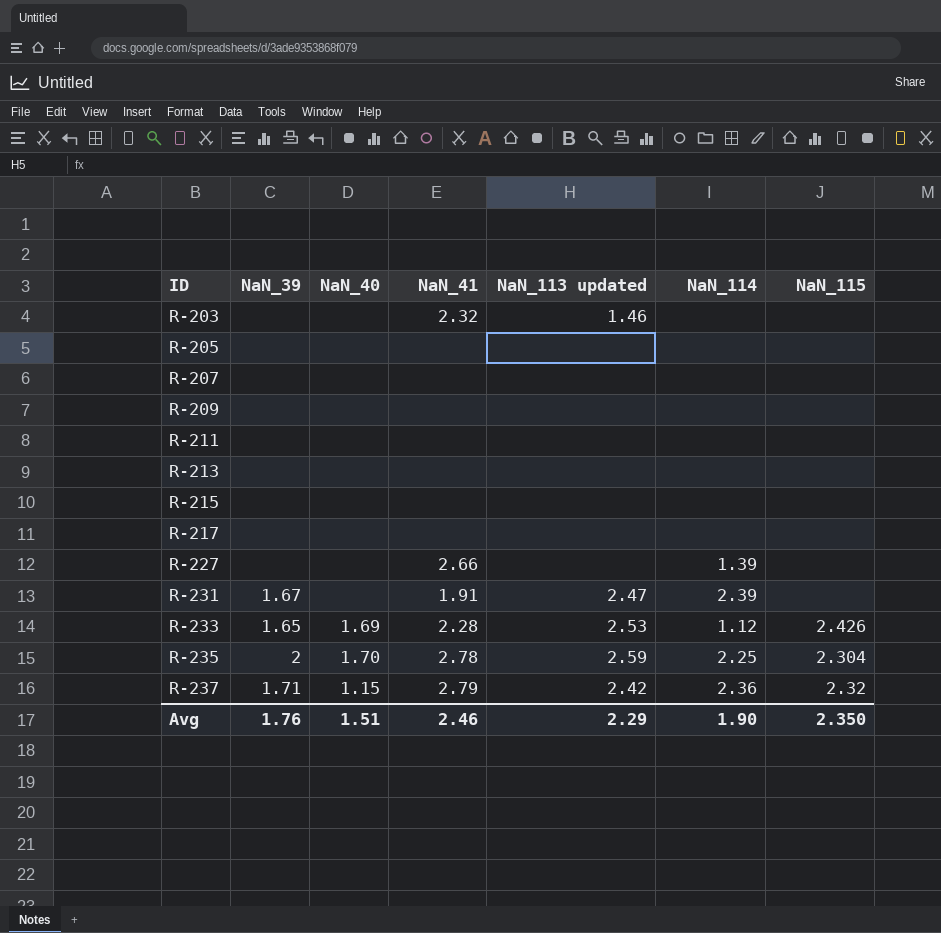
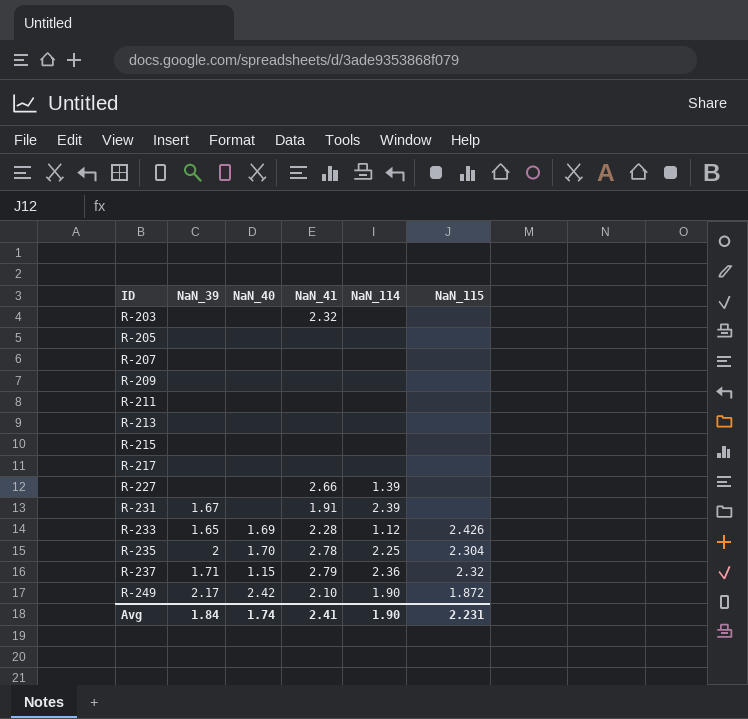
column NaN_113 updated | position: 5 -> none
row R-249: none -> 2.17 | 2.42 | 2.10 | 1.90 | 1.872
Avg | NaN_39: 1.76 -> 1.84
Avg | NaN_40: 1.51 -> 1.74
Avg | NaN_41: 2.46 -> 2.41
Avg | NaN_115: 2.350 -> 2.231

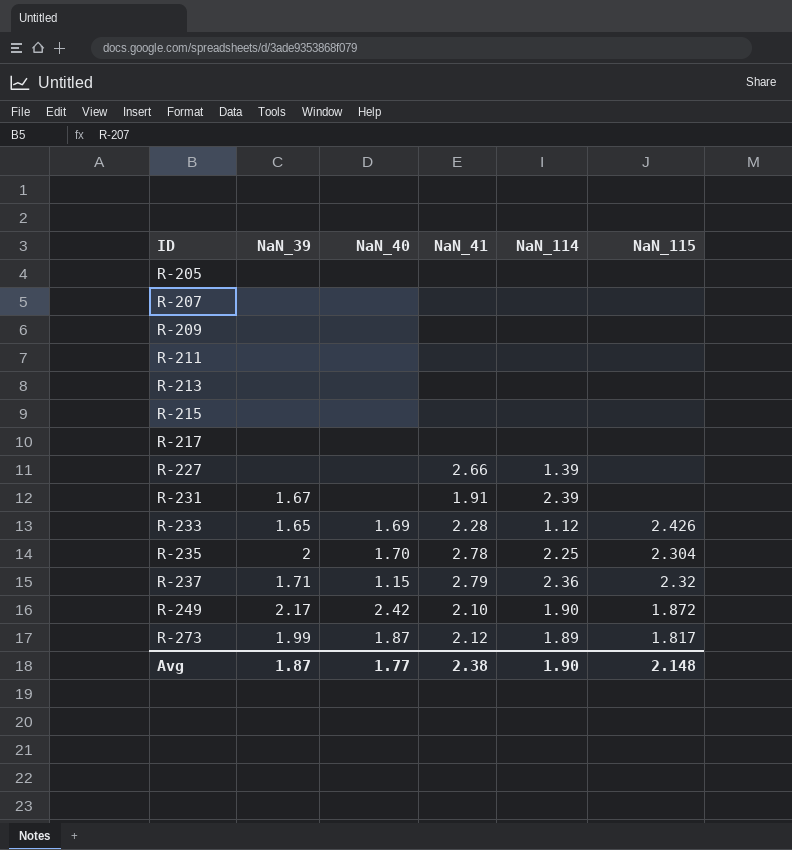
row R-203: none | none | 2.32 | none | none -> none
row R-273: none -> 1.99 | 1.87 | 2.12 | 1.89 | 1.817
Avg | NaN_39: 1.84 -> 1.87
Avg | NaN_40: 1.74 -> 1.77
Avg | NaN_41: 2.41 -> 2.38
Avg | NaN_115: 2.231 -> 2.148

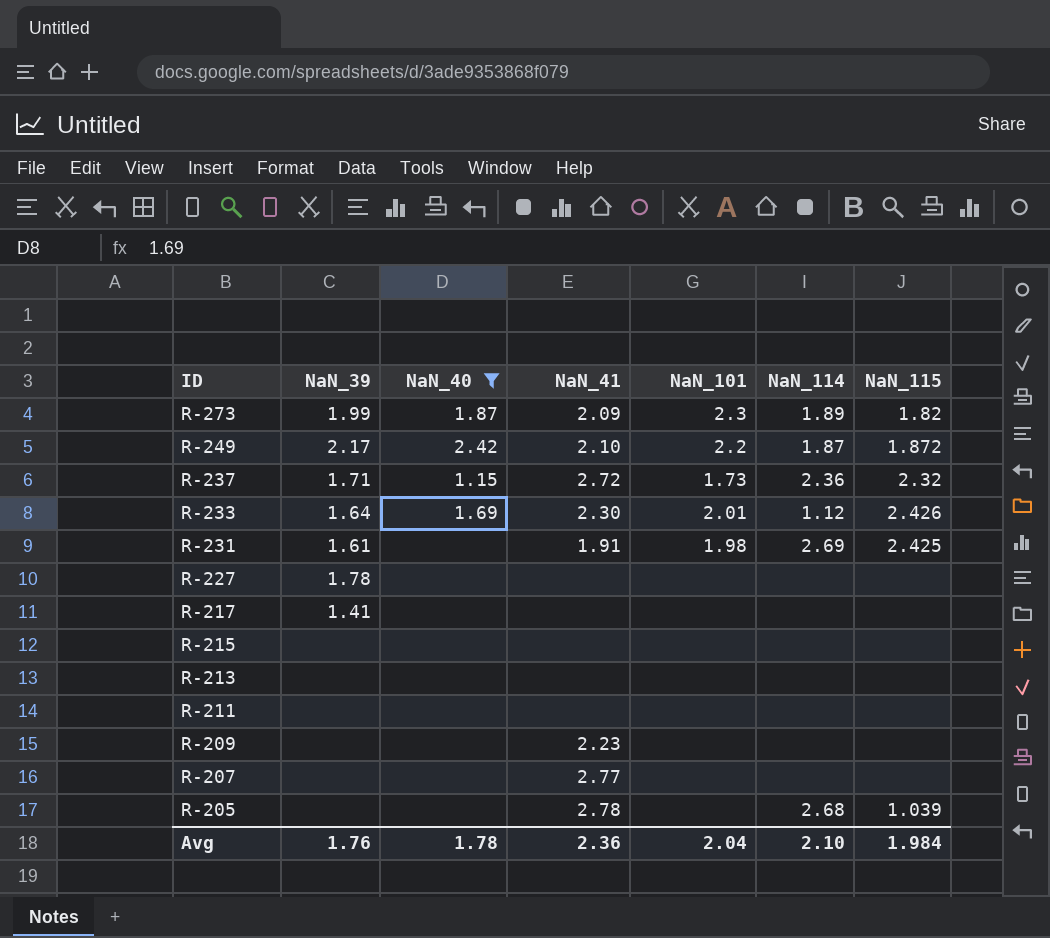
filter: none -> NaN_40 != 1.70
row order: ID ascending -> ID descending
column NaN_101 | position: none -> 5
R-273 | NaN_41: 2.12 -> 2.09
R-273 | NaN_115: 1.817 -> 1.82
R-249 | NaN_114: 1.90 -> 1.87
R-237 | NaN_41: 2.79 -> 2.72
R-233 | NaN_39: 1.65 -> 1.64
R-233 | NaN_41: 2.28 -> 2.30
R-231 | NaN_39: 1.67 -> 1.61
R-231 | NaN_114: 2.39 -> 2.69
R-231 | NaN_115: none -> 2.425
R-227 | NaN_39: none -> 1.78
R-227 | NaN_41: 2.66 -> none
R-227 | NaN_114: 1.39 -> none
R-217 | NaN_39: none -> 1.41
R-209 | NaN_41: none -> 2.23
R-207 | NaN_41: none -> 2.77
R-205 | NaN_41: none -> 2.78
R-205 | NaN_114: none -> 2.68
R-205 | NaN_115: none -> 1.039
Avg | NaN_39: 1.87 -> 1.76
Avg | NaN_40: 1.77 -> 1.78
Avg | NaN_41: 2.38 -> 2.36
Avg | NaN_114: 1.90 -> 2.10
Avg | NaN_115: 2.148 -> 1.984

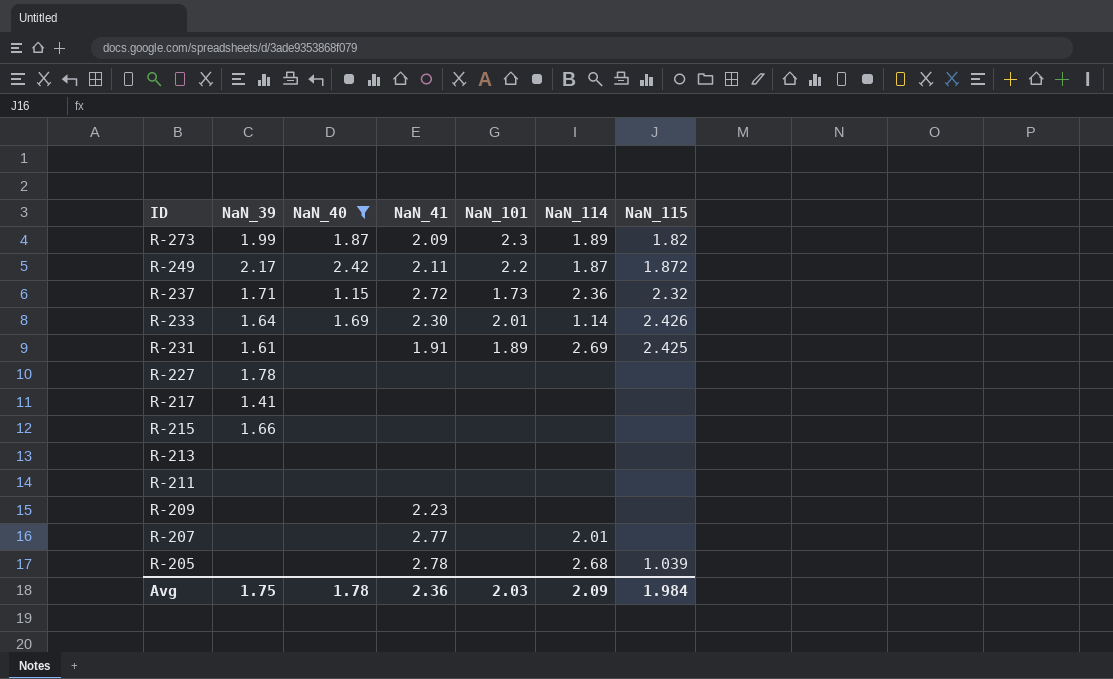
R-249 | NaN_41: 2.10 -> 2.11
R-233 | NaN_114: 1.12 -> 1.14
R-231 | NaN_101: 1.98 -> 1.89
R-215 | NaN_39: none -> 1.66
R-207 | NaN_114: none -> 2.01
Avg | NaN_39: 1.76 -> 1.75
Avg | NaN_101: 2.04 -> 2.03
Avg | NaN_114: 2.10 -> 2.09

